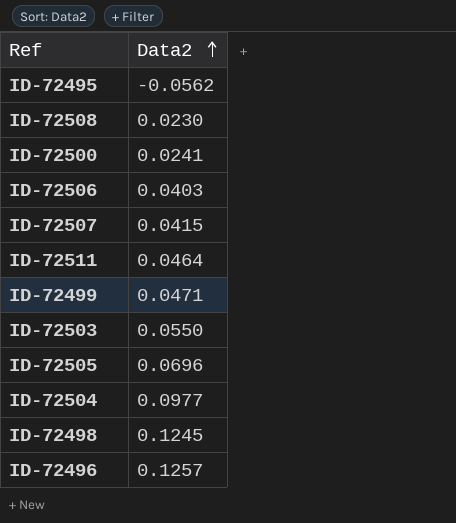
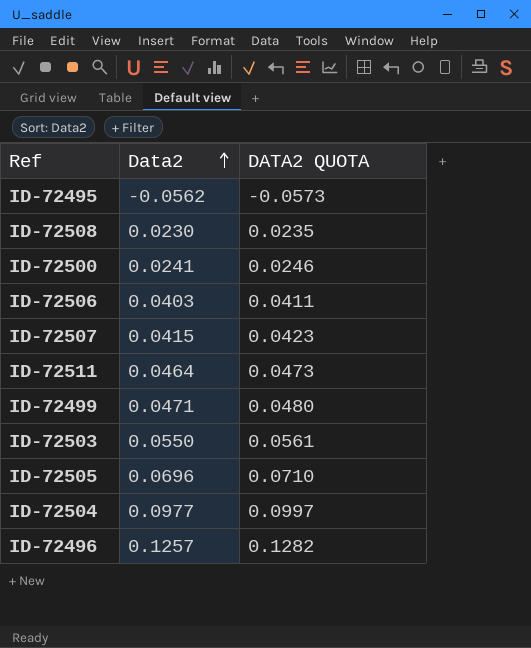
column DATA2 QUOTA | formula: none -> [Data2] * 1.02
row ID-72498: 0.1245 -> none

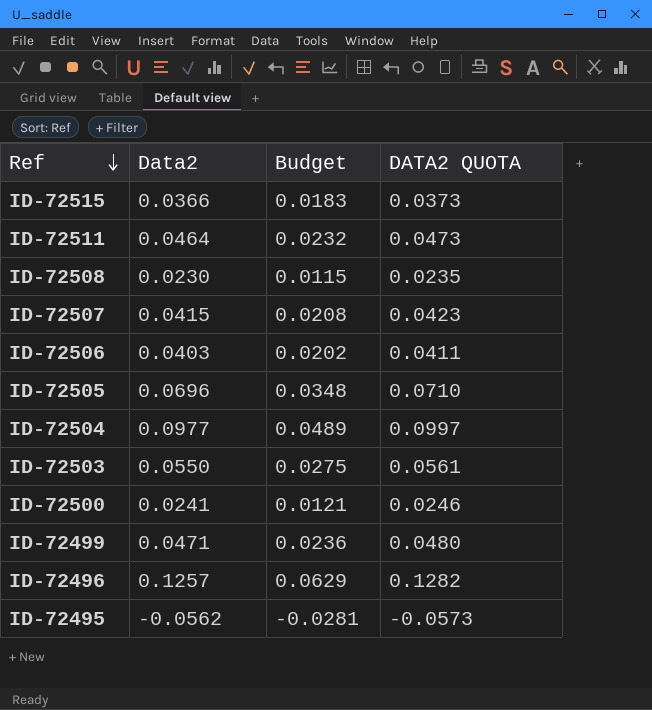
row order: Data2 ascending -> Ref descending
column Budget | formula: none -> [Data2] * 0.5
row ID-72515: none -> 0.0366 | 0.0183 | 0.0373

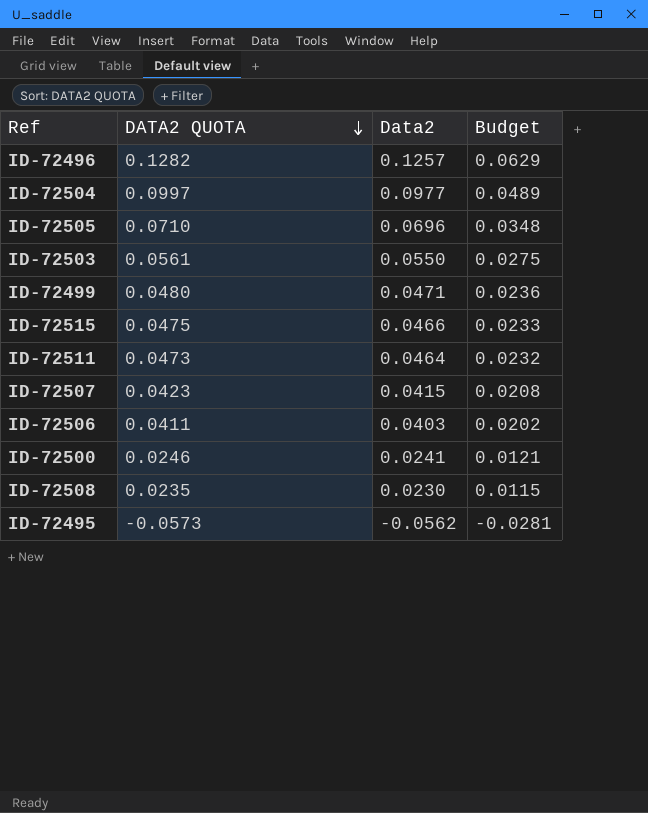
row order: Ref descending -> DATA2 QUOTA descending
column DATA2 QUOTA | position: 4 -> 2
ID-72515 | DATA2 QUOTA: 0.0373 -> 0.0475
ID-72515 | Data2: 0.0366 -> 0.0466
ID-72515 | Budget: 0.0183 -> 0.0233

